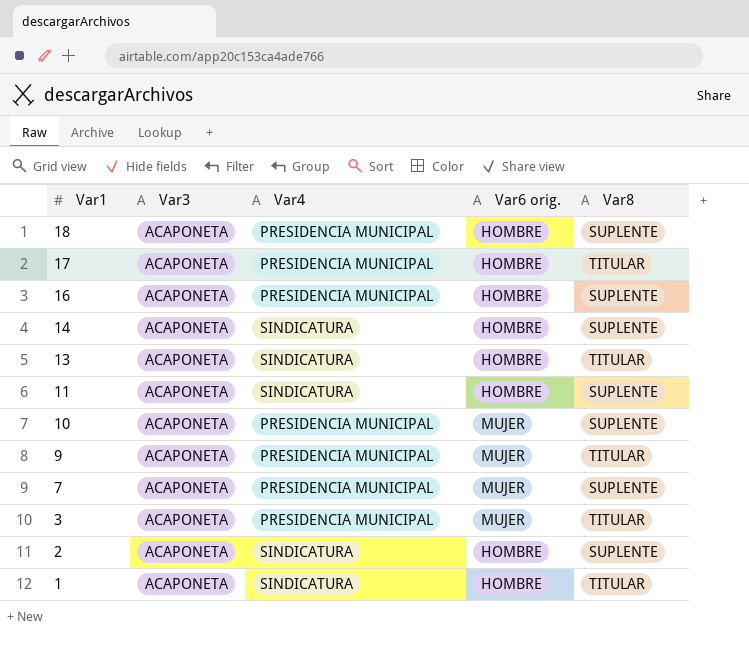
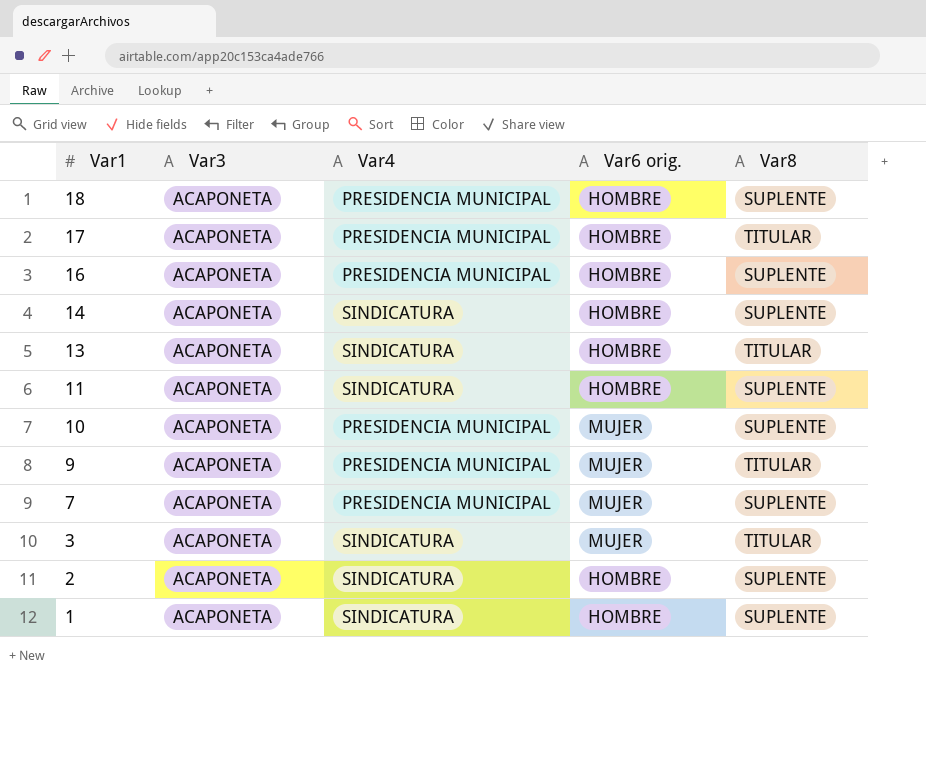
3 | Var4: PRESIDENCIA MUNICIPAL -> SINDICATURA
1 | Var8: TITULAR -> SUPLENTE

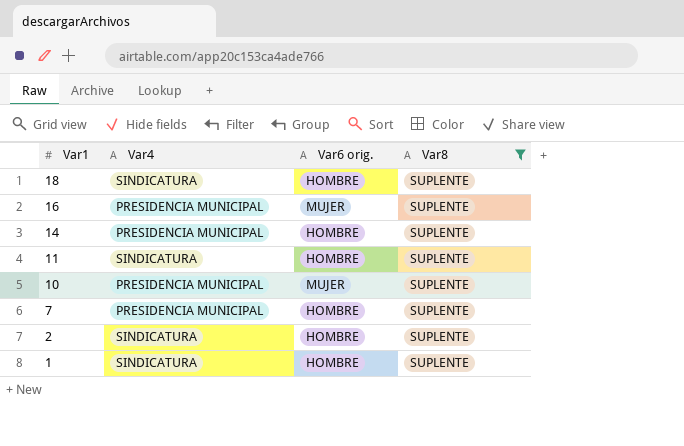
filter: none -> Var8 = SUPLENTE
column Var3 | position: 2 -> none
18 | Var4: PRESIDENCIA MUNICIPAL -> SINDICATURA
16 | Var6 orig.: HOMBRE -> MUJER
14 | Var4: SINDICATURA -> PRESIDENCIA MUNICIPAL
7 | Var6 orig.: MUJER -> HOMBRE

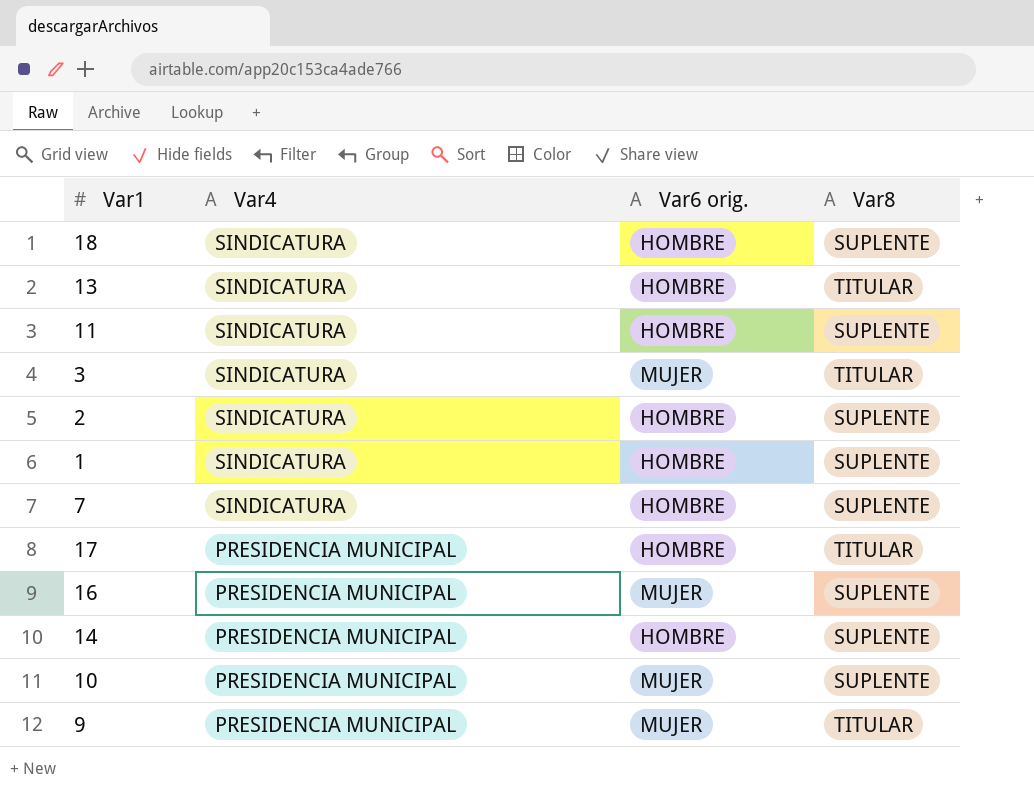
filter: Var8 = SUPLENTE -> none
row order: Var1 descending -> Var4 descending
7 | Var4: PRESIDENCIA MUNICIPAL -> SINDICATURA

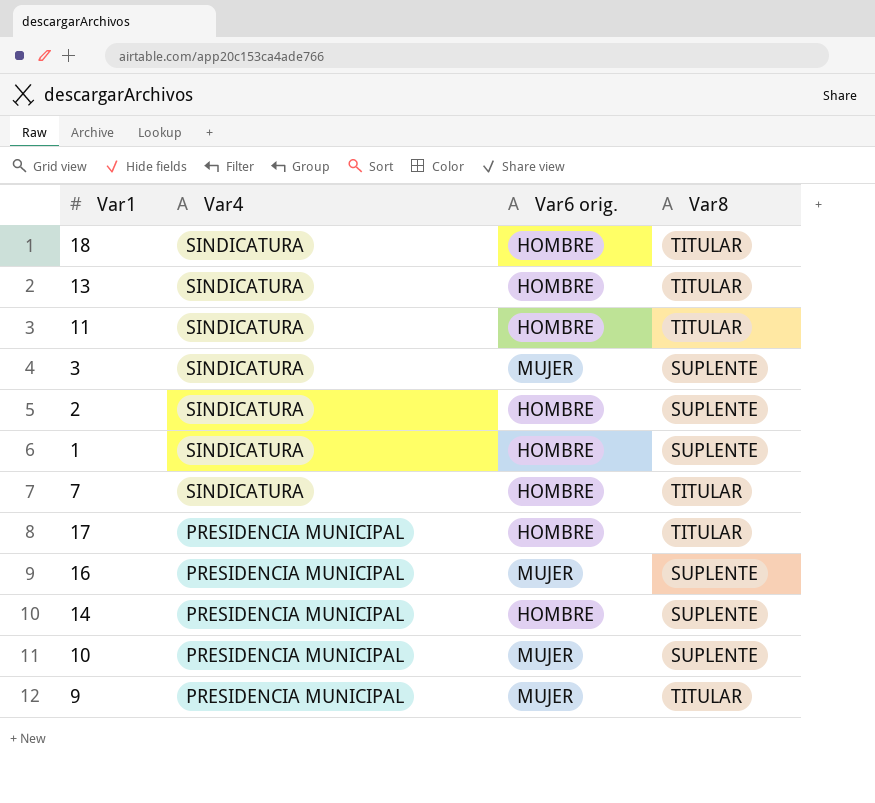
18 | Var8: SUPLENTE -> TITULAR
11 | Var8: SUPLENTE -> TITULAR
3 | Var8: TITULAR -> SUPLENTE
7 | Var8: SUPLENTE -> TITULAR

